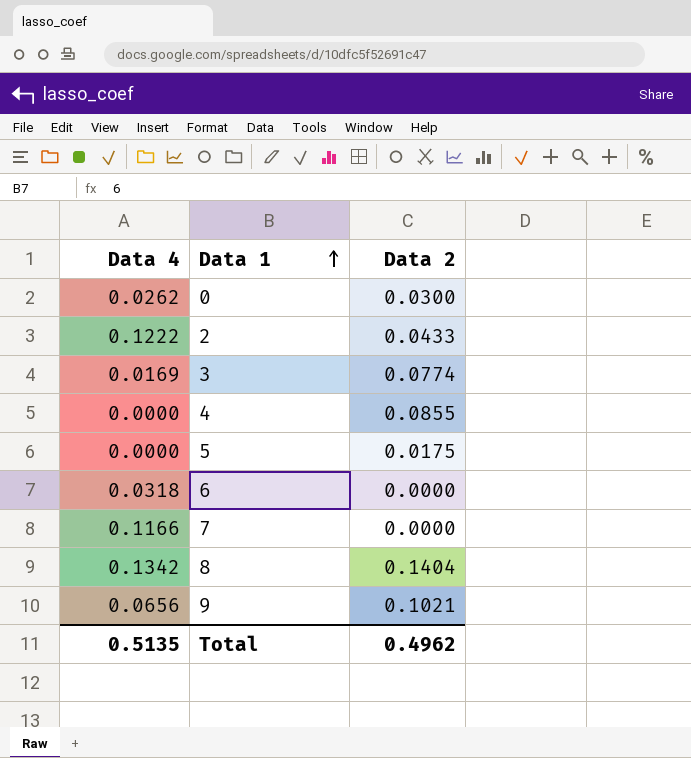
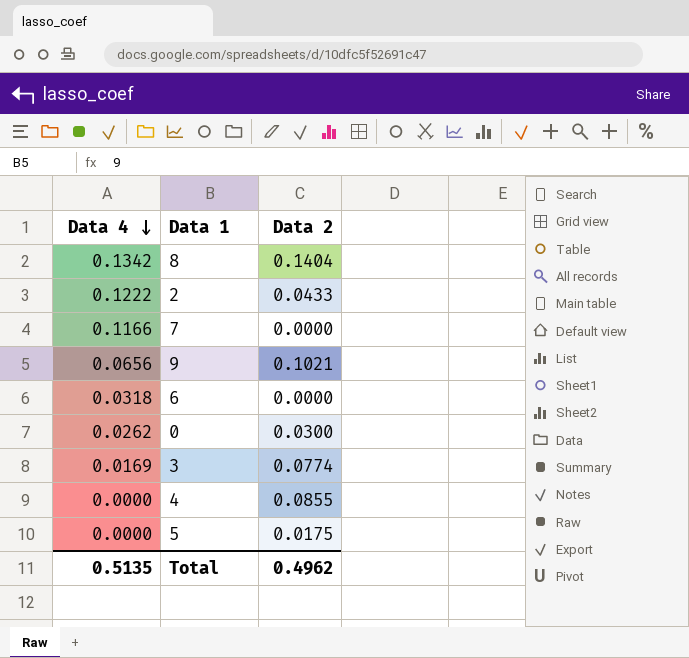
row order: Data 1 ascending -> Data 4 descending

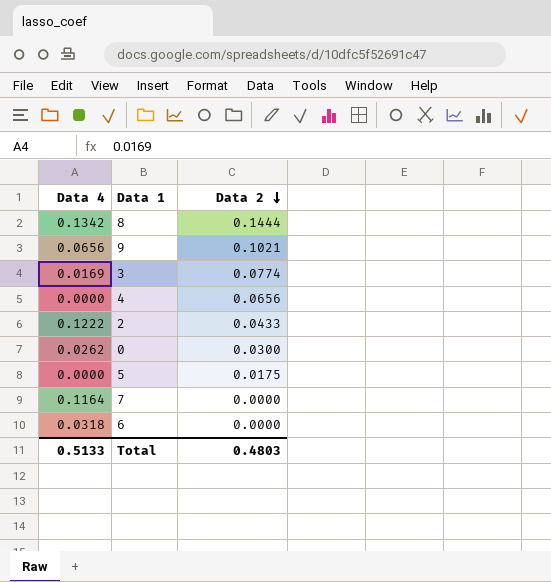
row order: Data 4 descending -> Data 2 descending
8 | Data 2: 0.1404 -> 0.1444
4 | Data 2: 0.0855 -> 0.0656
7 | Data 4: 0.1166 -> 0.1164
Total | Data 4: 0.5135 -> 0.5133
Total | Data 2: 0.4962 -> 0.4803

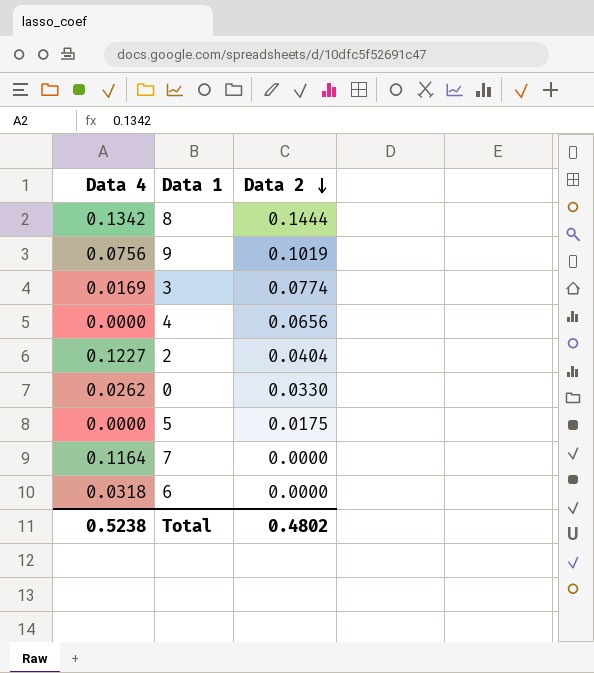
9 | Data 4: 0.0656 -> 0.0756
9 | Data 2: 0.1021 -> 0.1019
2 | Data 4: 0.1222 -> 0.1227
2 | Data 2: 0.0433 -> 0.0404
0 | Data 2: 0.0300 -> 0.0330
Total | Data 4: 0.5133 -> 0.5238
Total | Data 2: 0.4803 -> 0.4802

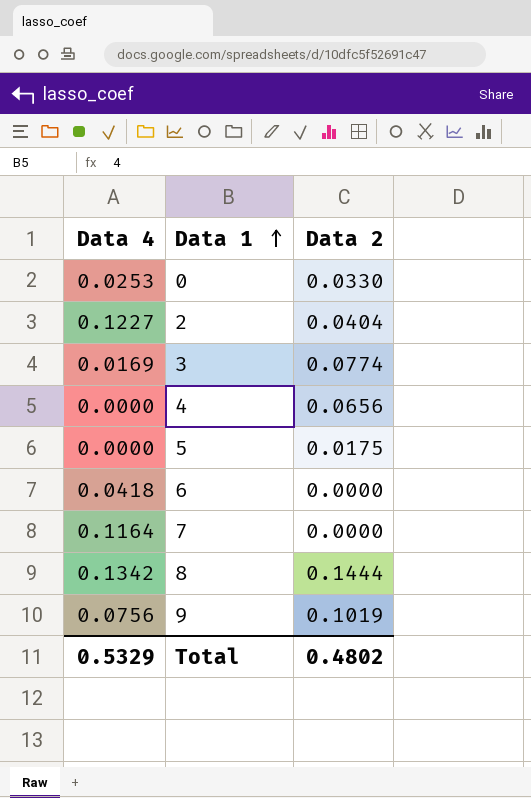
row order: Data 2 descending -> Data 1 ascending
0 | Data 4: 0.0262 -> 0.0253
6 | Data 4: 0.0318 -> 0.0418
Total | Data 4: 0.5238 -> 0.5329

